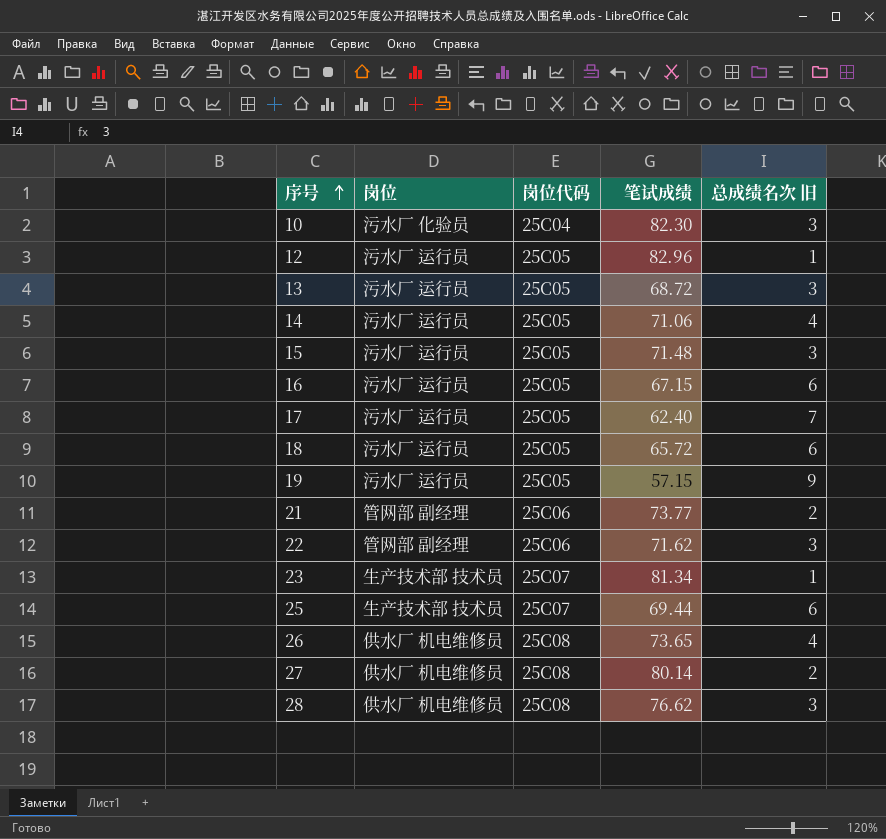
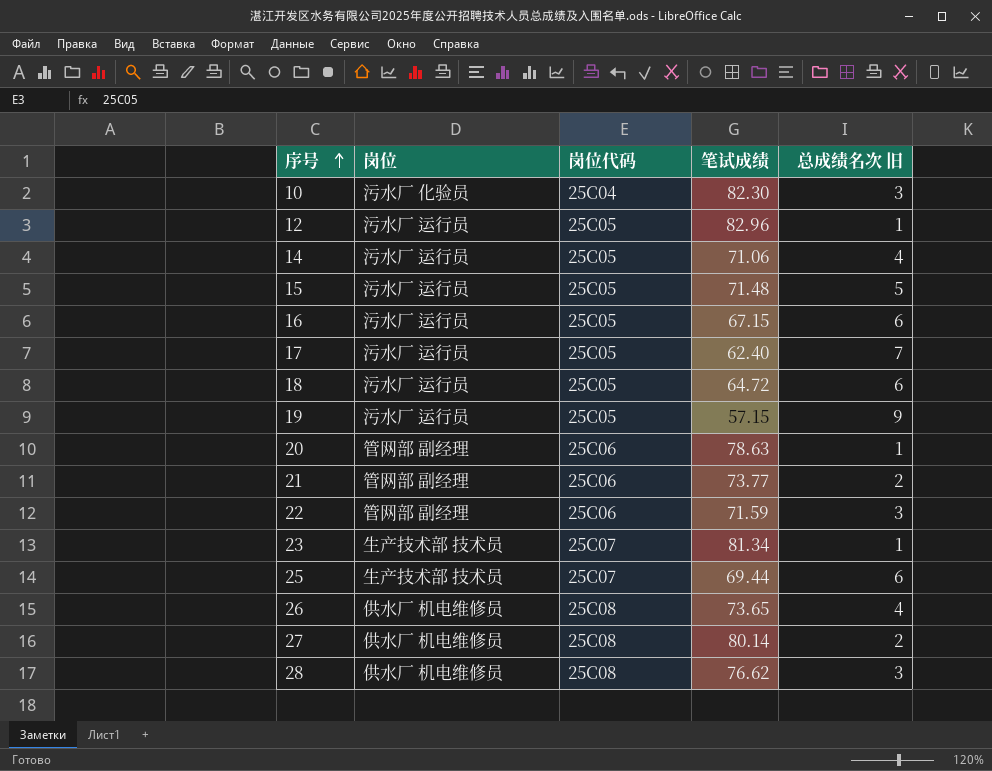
row 13: 污水厂 运行员 | 25C05 | 68.72 | 3 -> none
15 | 总成绩名次 旧: 3 -> 5
18 | 笔试成绩: 65.72 -> 64.72
row 20: none -> 管网部 副经理 | 25C06 | 78.63 | 1
22 | 笔试成绩: 71.62 -> 71.59

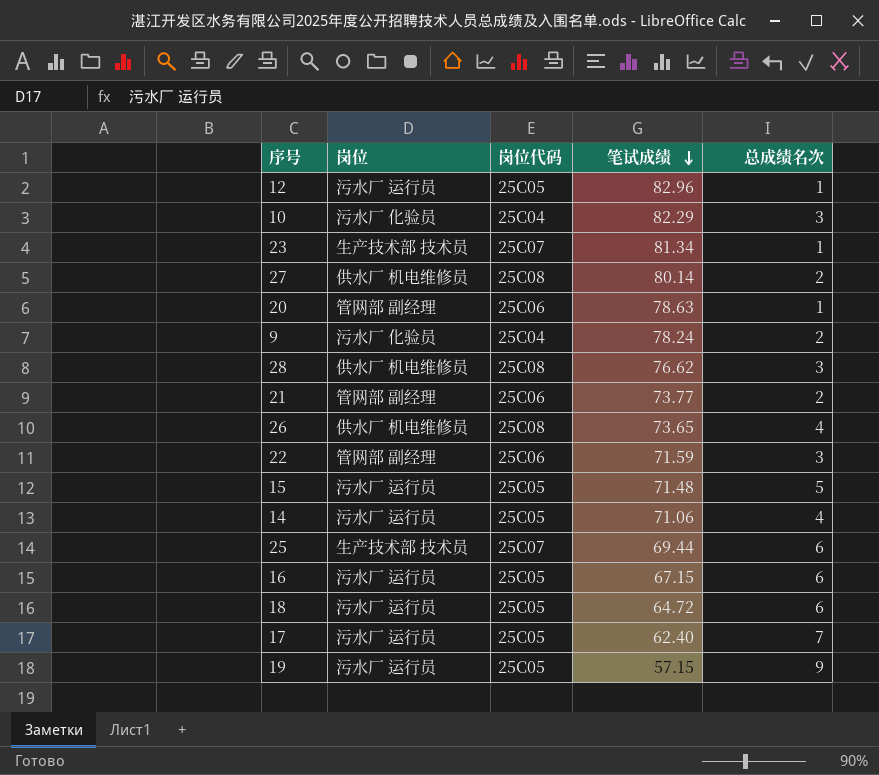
row order: 序号 ascending -> 笔试成绩 descending
column name: 总成绩名次 旧 -> 总成绩名次
10 | 笔试成绩: 82.30 -> 82.29
row 9: none -> 污水厂 化验员 | 25C04 | 78.24 | 2

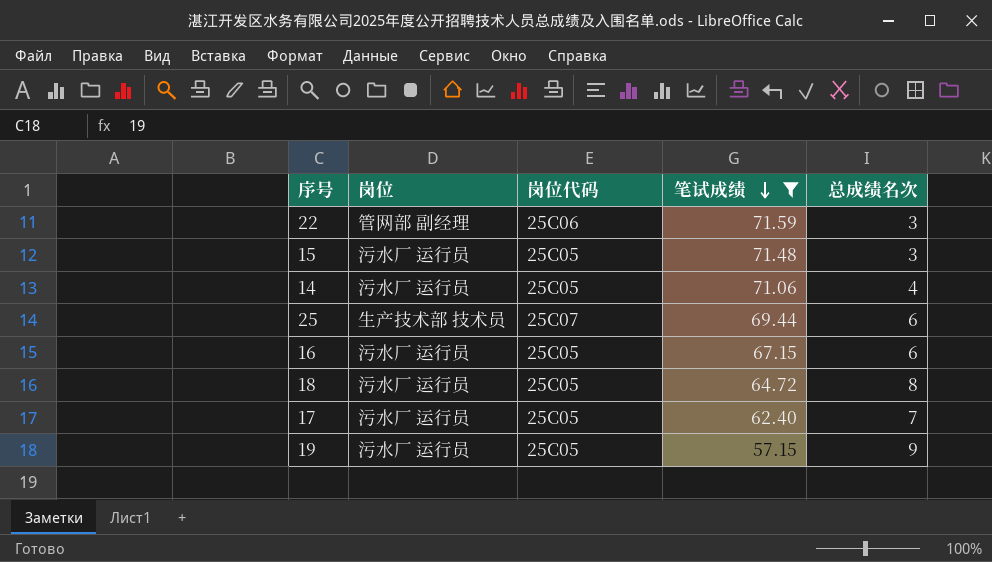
filter: none -> 笔试成绩 <= 71.59
15 | 总成绩名次: 5 -> 3
18 | 总成绩名次: 6 -> 8

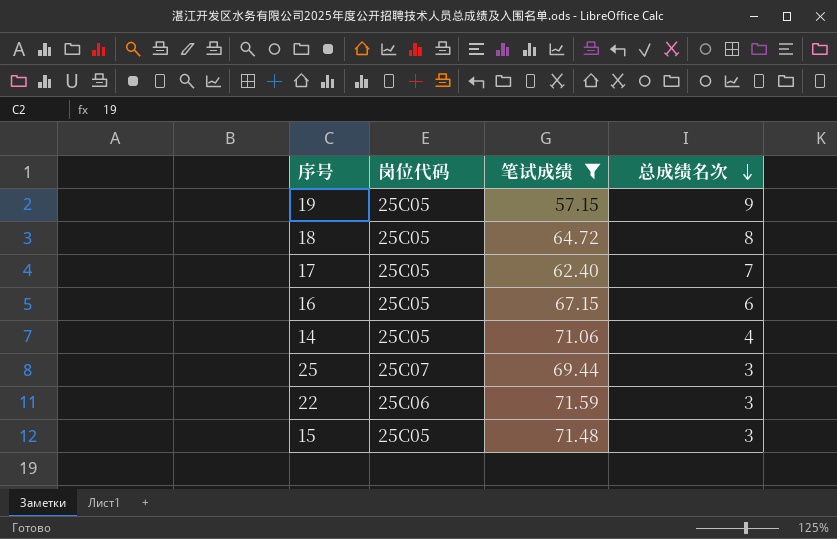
row order: 笔试成绩 descending -> 总成绩名次 descending
column 岗位 | position: 2 -> none
25 | 总成绩名次: 6 -> 3

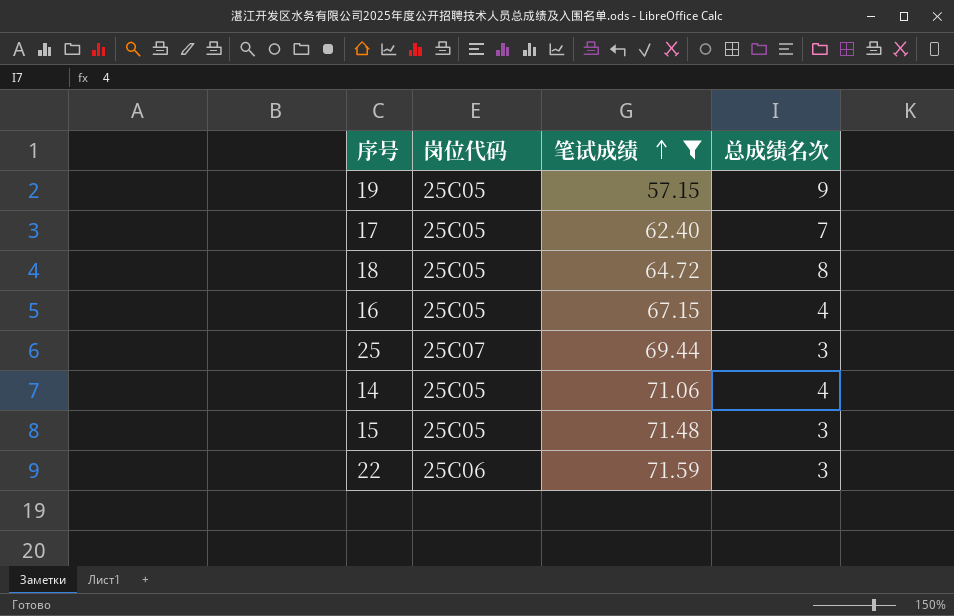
row order: 总成绩名次 descending -> 笔试成绩 ascending
16 | 总成绩名次: 6 -> 4

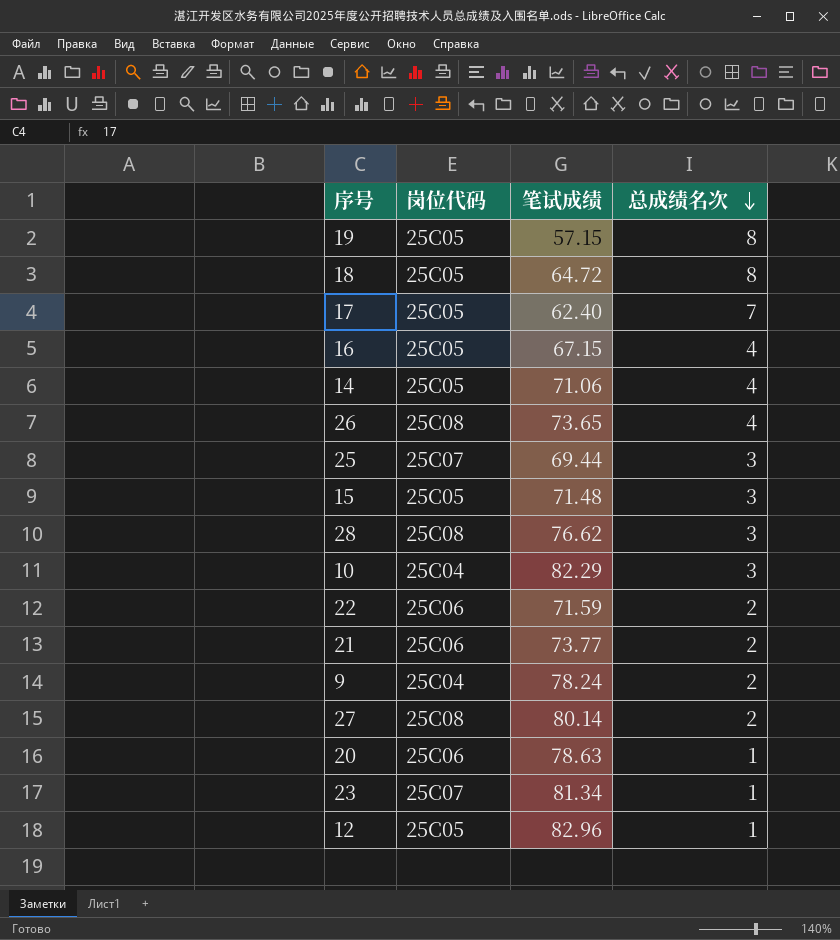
filter: 笔试成绩 <= 71.59 -> none
row order: 笔试成绩 ascending -> 总成绩名次 descending
19 | 总成绩名次: 9 -> 8
22 | 总成绩名次: 3 -> 2

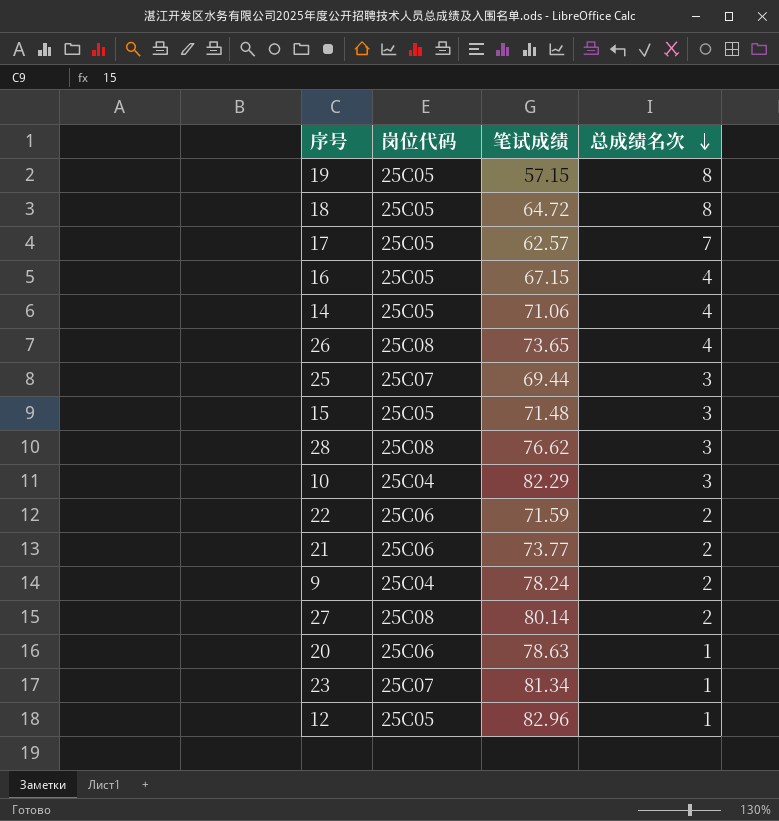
17 | 笔试成绩: 62.40 -> 62.57

